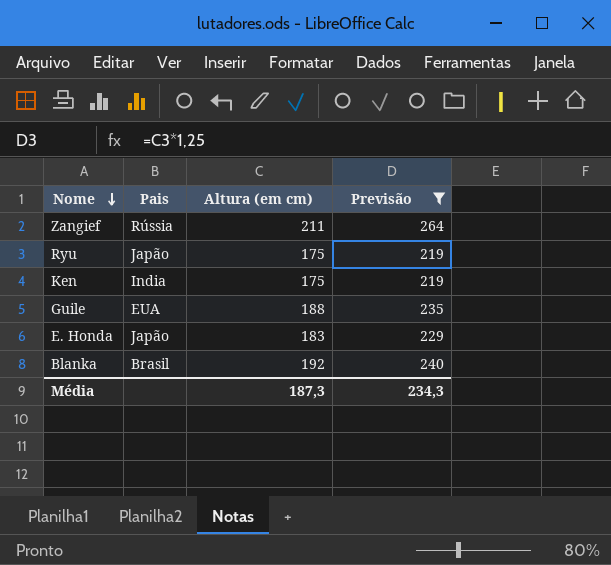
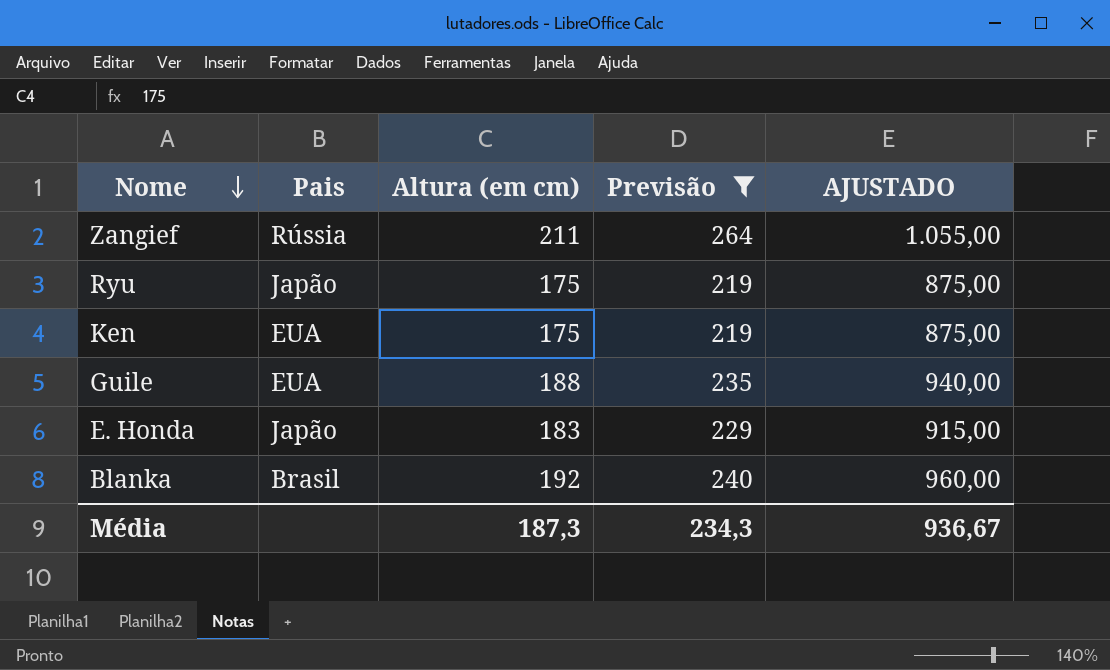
column AJUSTADO | formula: none -> [Altura (em cm)] * 5
Ken | Pais: India -> EUA

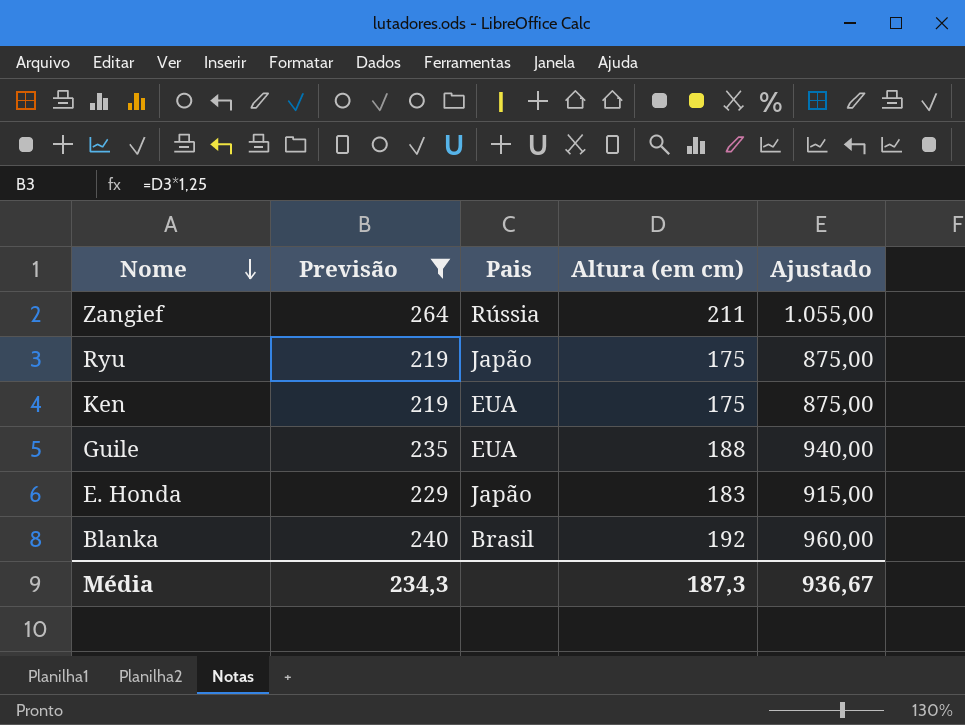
column Previsão | position: 4 -> 2
column name: AJUSTADO -> Ajustado

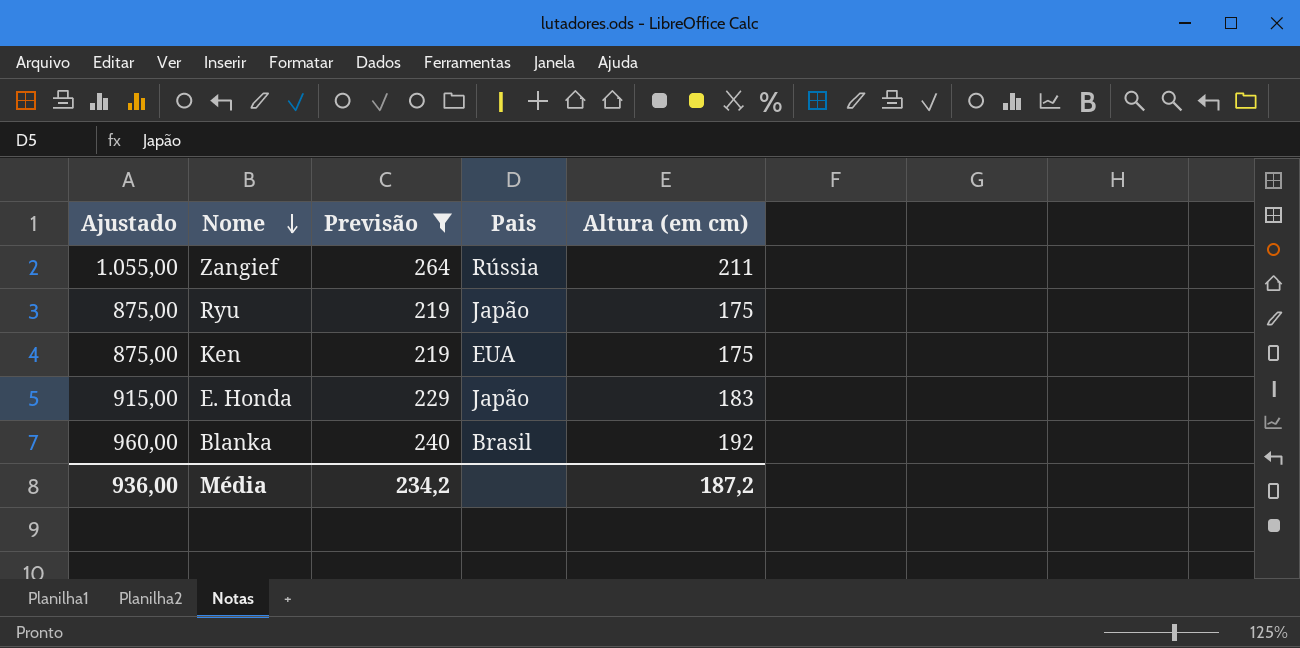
column Ajustado | position: 5 -> 1
row Guile: 235 | EUA | 188 | 940,00 -> none
Média | Ajustado: 936,67 -> 936,00
Média | Previsão: 234,3 -> 234,2
Média | Altura (em cm): 187,3 -> 187,2

